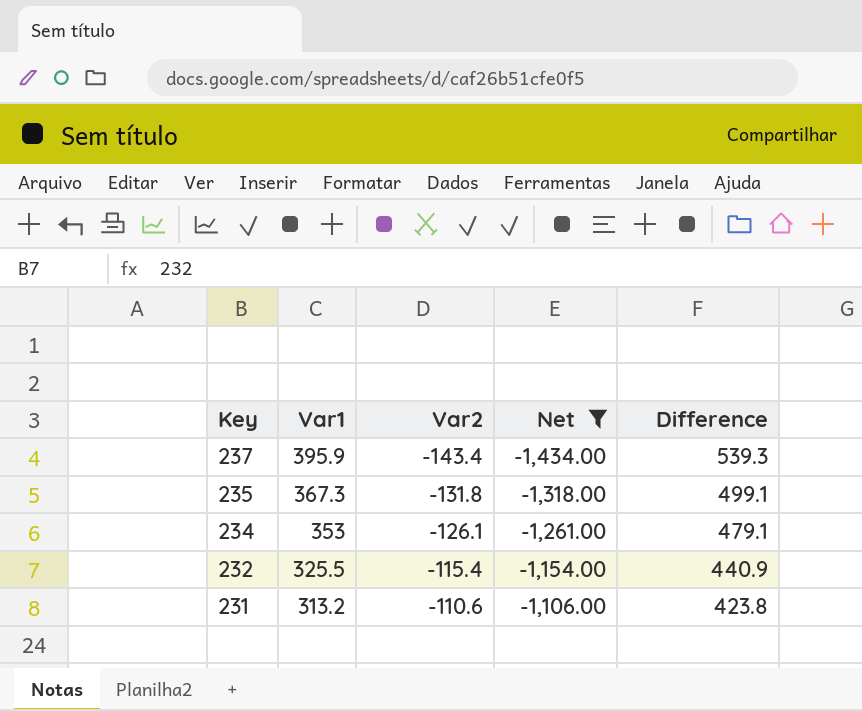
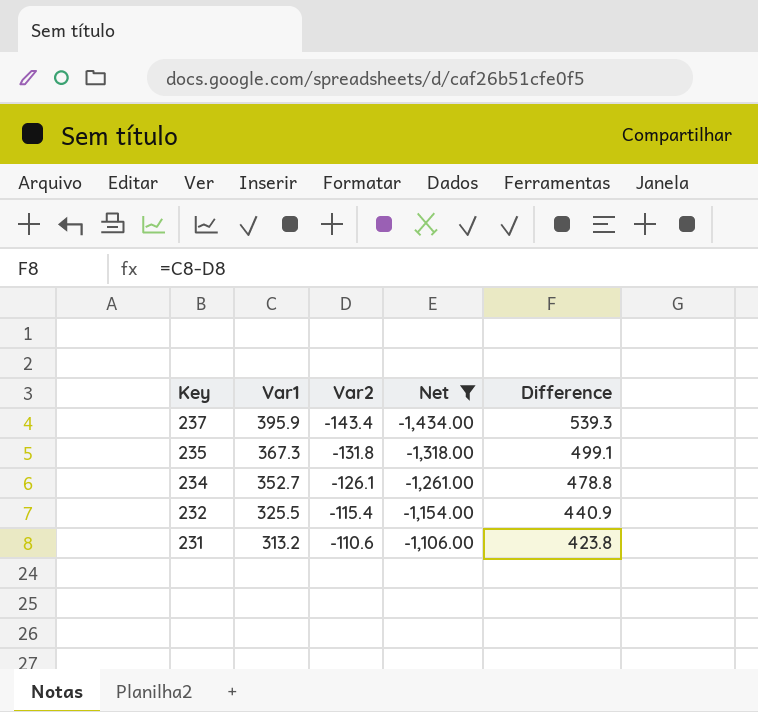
234 | Var1: 353 -> 352.7
234 | Difference: 479.1 -> 478.8

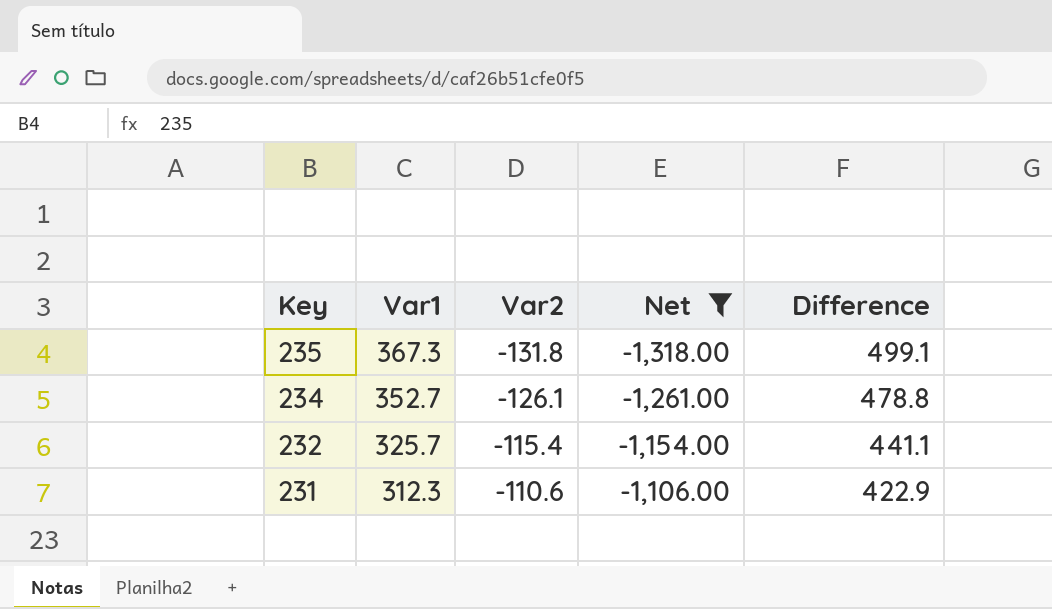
row 237: 395.9 | -143.4 | -1,434.00 | 539.3 -> none
232 | Var1: 325.5 -> 325.7
232 | Difference: 440.9 -> 441.1
231 | Var1: 313.2 -> 312.3
231 | Difference: 423.8 -> 422.9

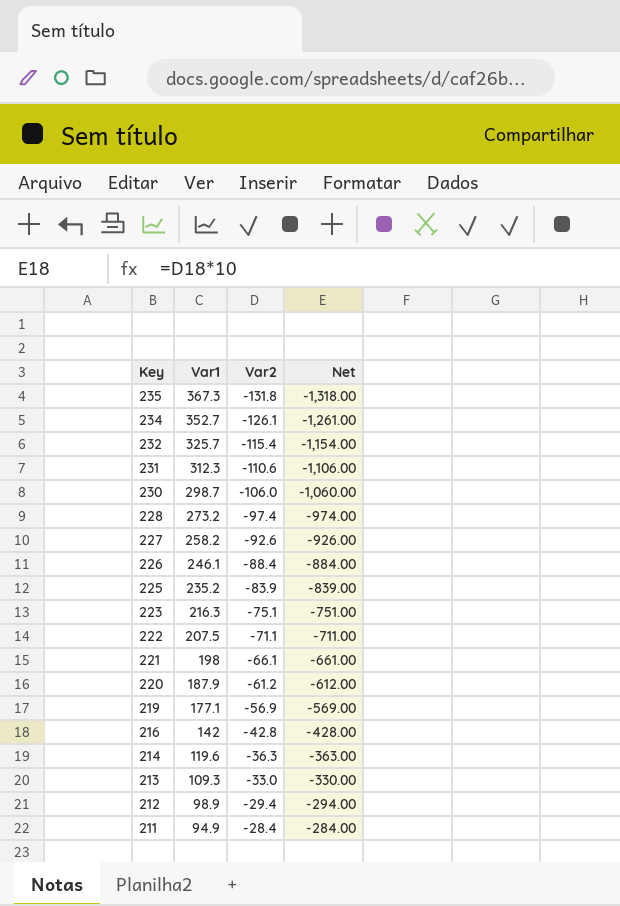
filter: Net <= -1,106.00 -> none
column Difference | formula: [Var1] - [Var2] -> none

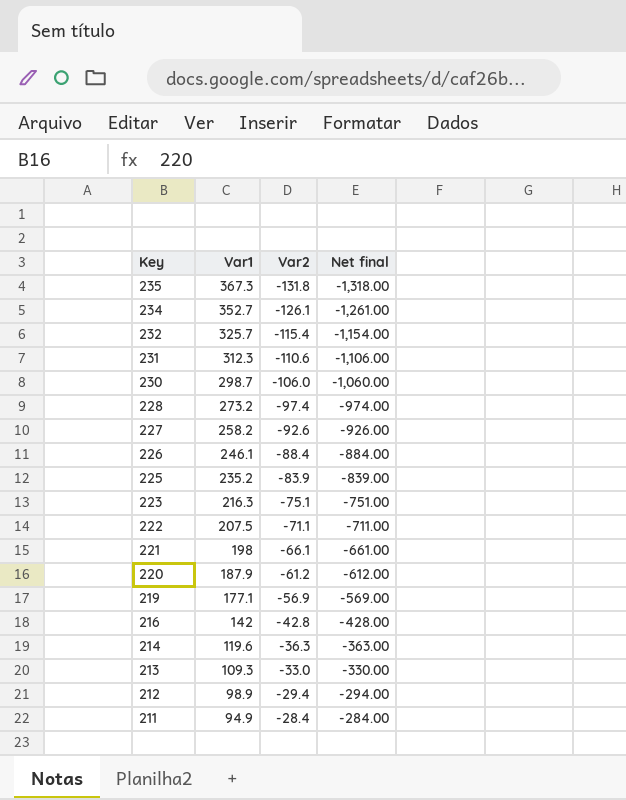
column name: Net -> Net final

